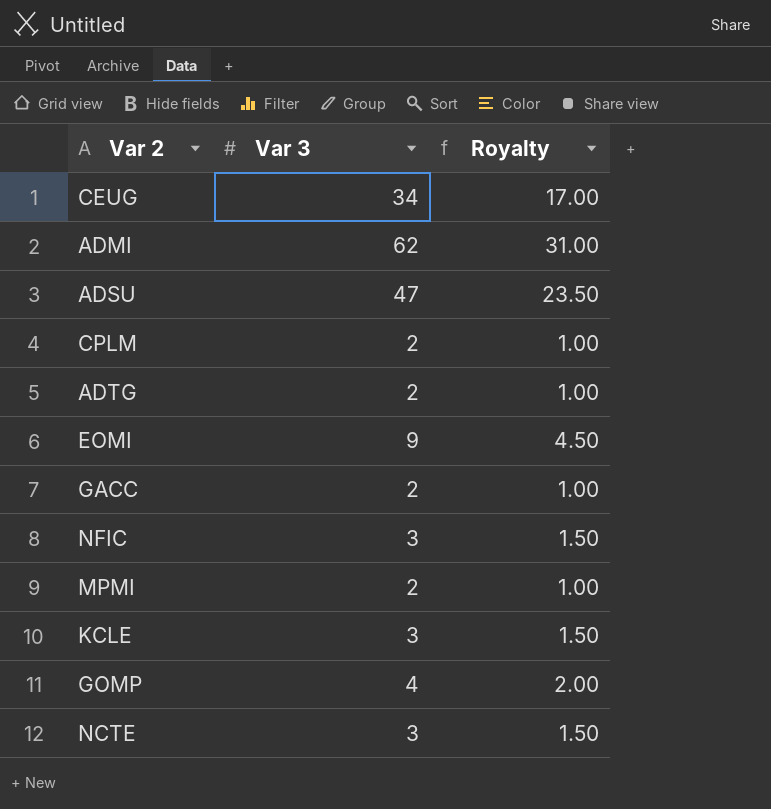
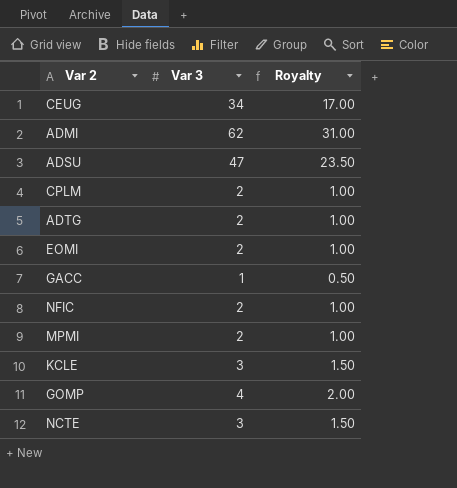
EOMI | Var 3: 9 -> 2
EOMI | Royalty: 4.50 -> 1.00
GACC | Var 3: 2 -> 1
GACC | Royalty: 1.00 -> 0.50
NFIC | Var 3: 3 -> 2
NFIC | Royalty: 1.50 -> 1.00

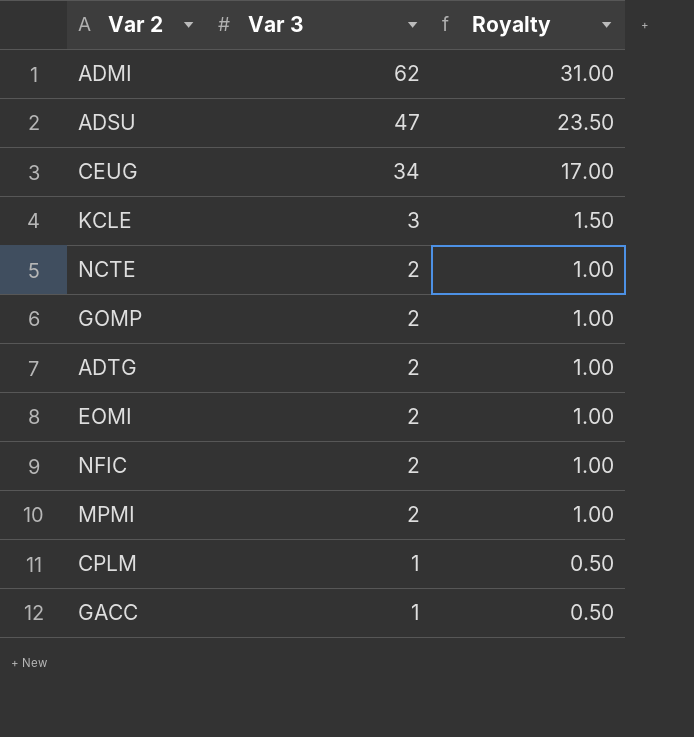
row order: none -> Var 3 descending
NCTE | Var 3: 3 -> 2
NCTE | Royalty: 1.50 -> 1.00
GOMP | Var 3: 4 -> 2
GOMP | Royalty: 2.00 -> 1.00
CPLM | Var 3: 2 -> 1
CPLM | Royalty: 1.00 -> 0.50

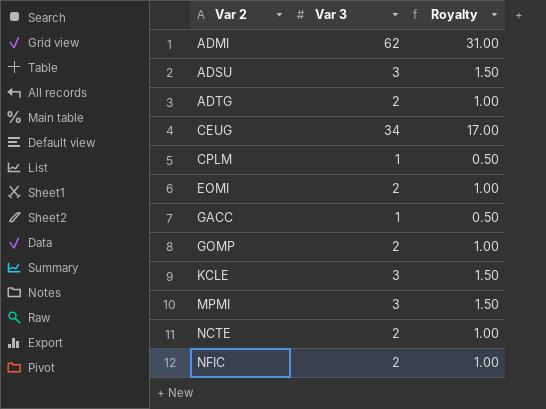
row order: Var 3 descending -> Var 2 ascending
ADSU | Var 3: 47 -> 3
ADSU | Royalty: 23.50 -> 1.50
MPMI | Var 3: 2 -> 3
MPMI | Royalty: 1.00 -> 1.50

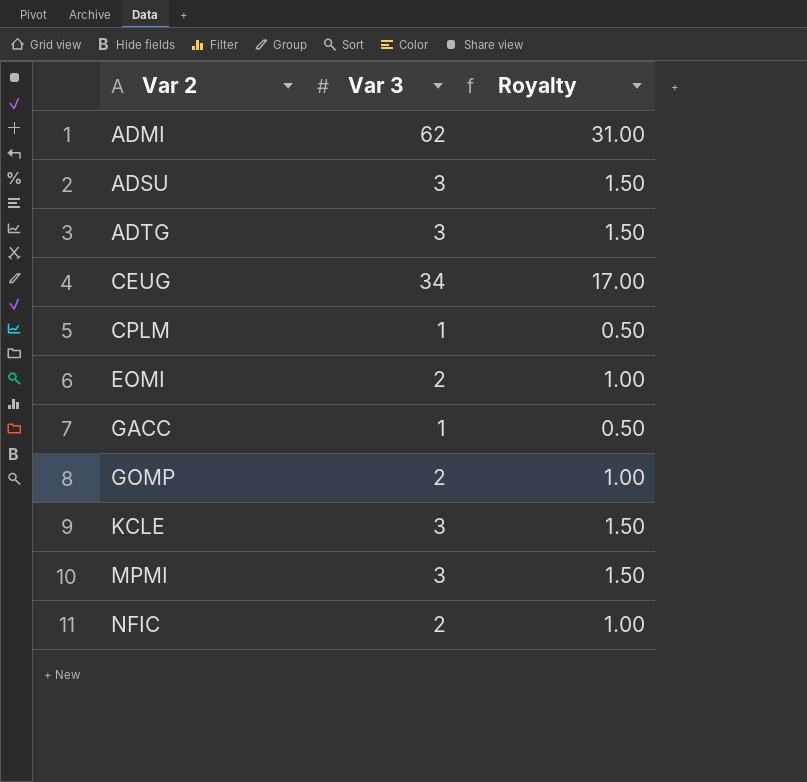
row NCTE: 2 | 1.00 -> none
ADTG | Var 3: 2 -> 3
ADTG | Royalty: 1.00 -> 1.50

